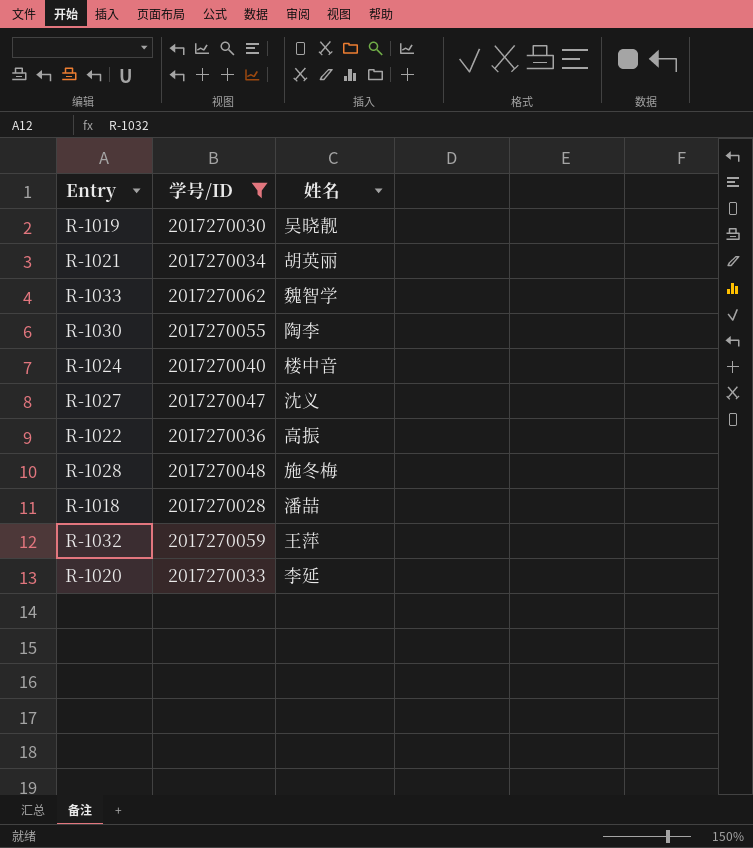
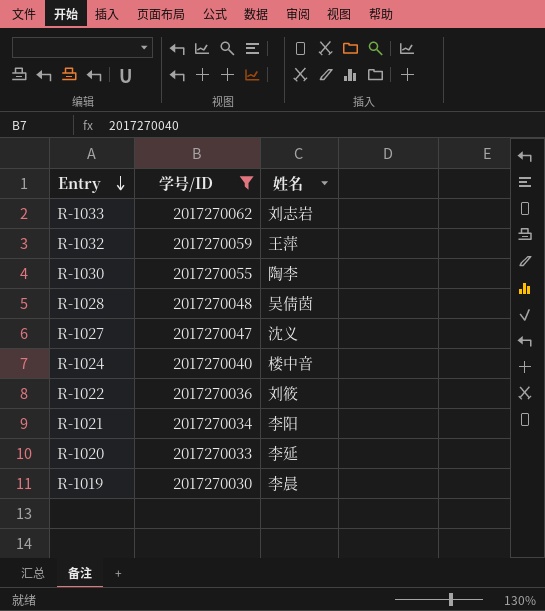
row order: none -> Entry descending
row R-1018: 2017270028 | 潘喆 -> none
R-1033 | 姓名: 魏智学 -> 刘志岩
R-1028 | 姓名: 施冬梅 -> 吴倩茵
R-1022 | 姓名: 高振 -> 刘筱
R-1021 | 姓名: 胡英丽 -> 李阳
R-1019 | 姓名: 吴晓靓 -> 李晨

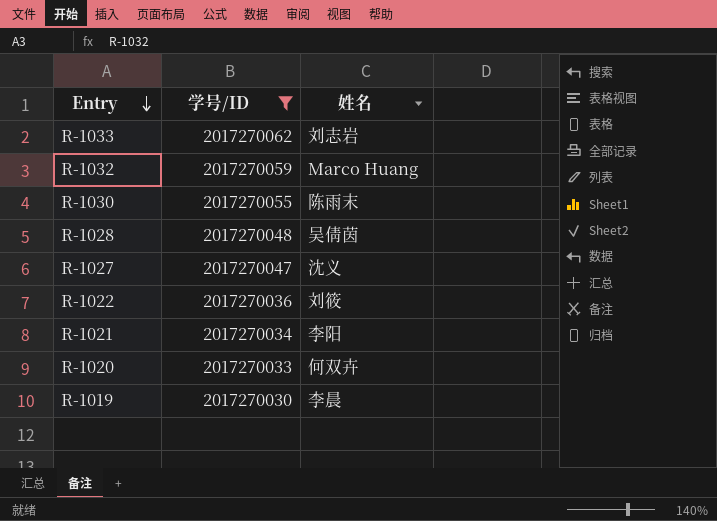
row R-1024: 2017270040 | 楼中音 -> none
R-1032 | 姓名: 王萍 -> Marco Huang
R-1030 | 姓名: 陶李 -> 陈雨末
R-1020 | 姓名: 李延 -> 何双卉

